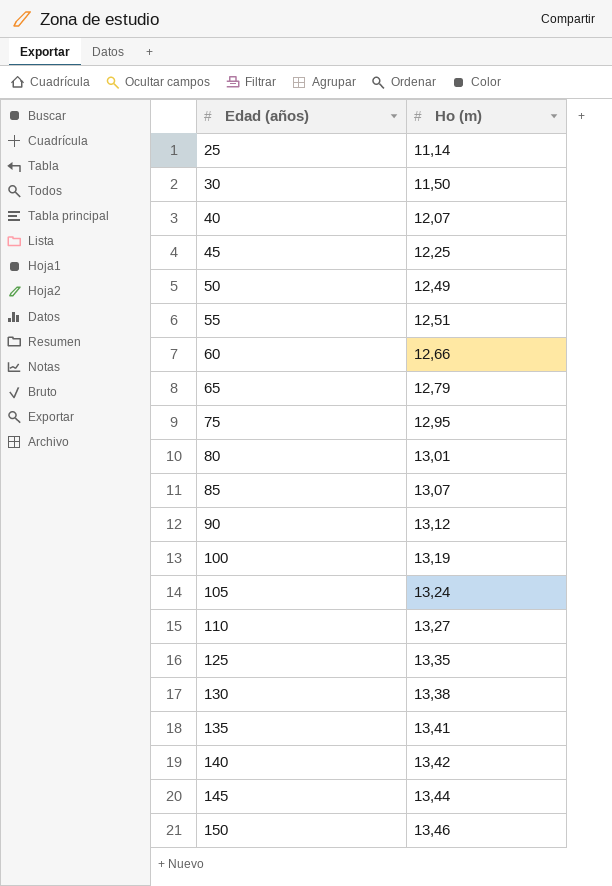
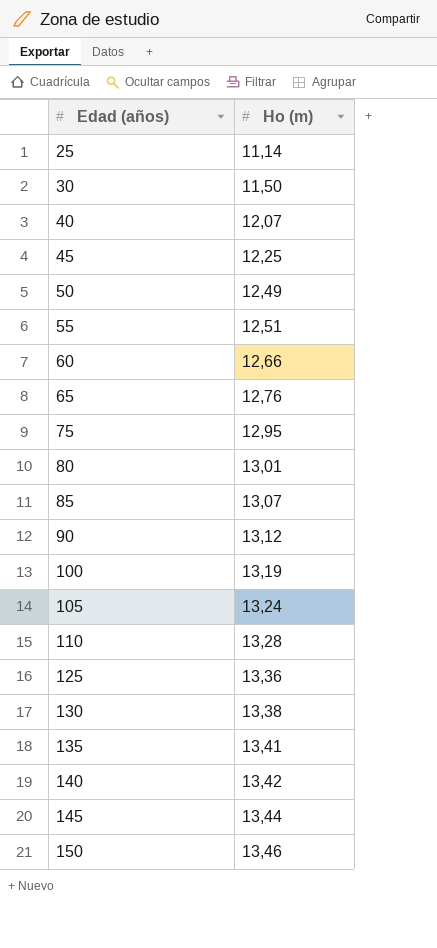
65 | Ho (m): 12,79 -> 12,76
110 | Ho (m): 13,27 -> 13,28
125 | Ho (m): 13,35 -> 13,36

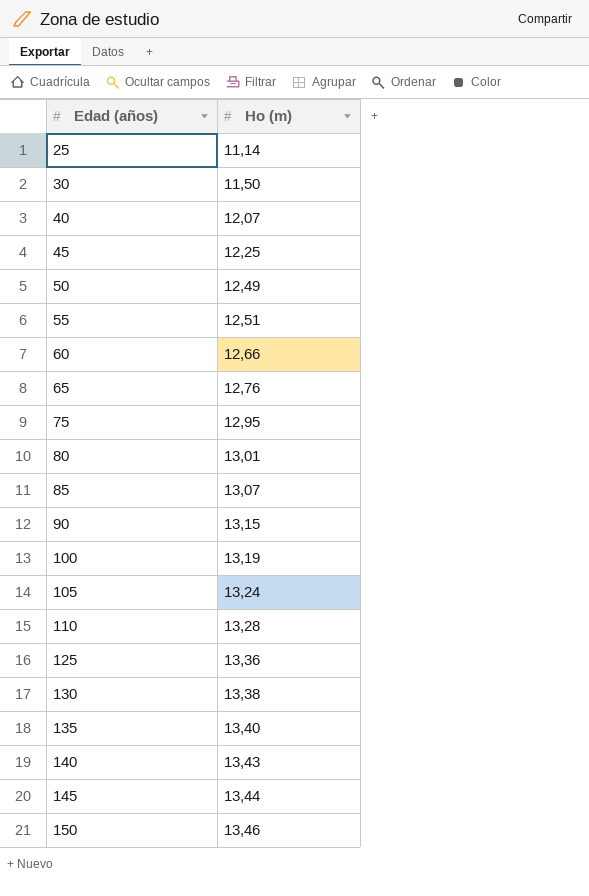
90 | Ho (m): 13,12 -> 13,15
135 | Ho (m): 13,41 -> 13,40
140 | Ho (m): 13,42 -> 13,43

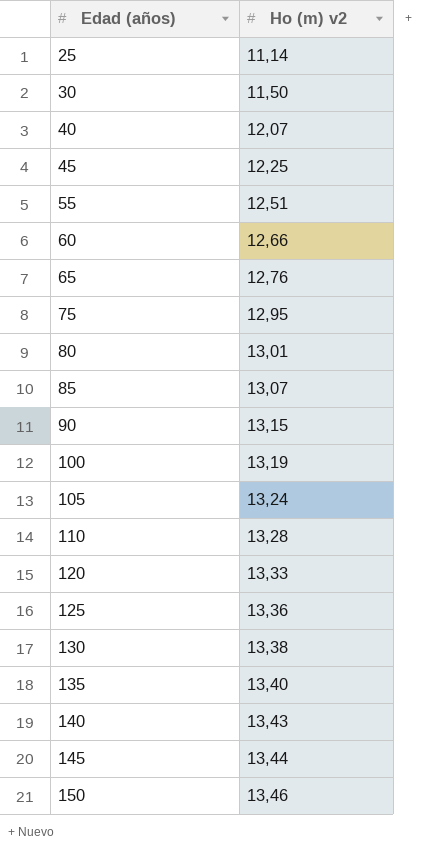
column name: Ho (m) -> Ho (m) v2
row 50: 12,49 -> none
row 120: none -> 13,33

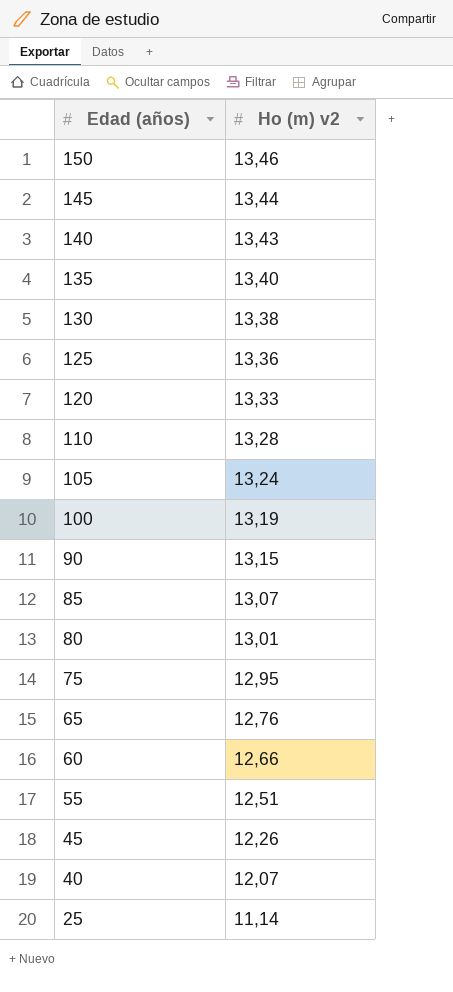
row order: Edad (años) ascending -> Edad (años) descending
row 30: 11,50 -> none
45 | Ho (m) v2: 12,25 -> 12,26

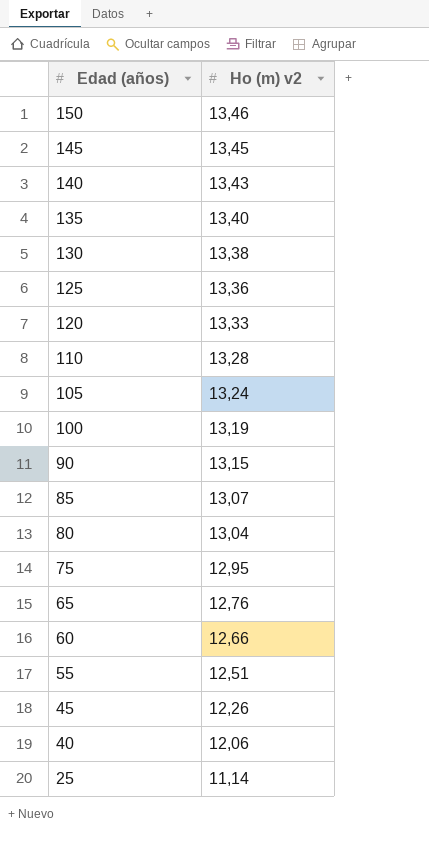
145 | Ho (m) v2: 13,44 -> 13,45
80 | Ho (m) v2: 13,01 -> 13,04
40 | Ho (m) v2: 12,07 -> 12,06

